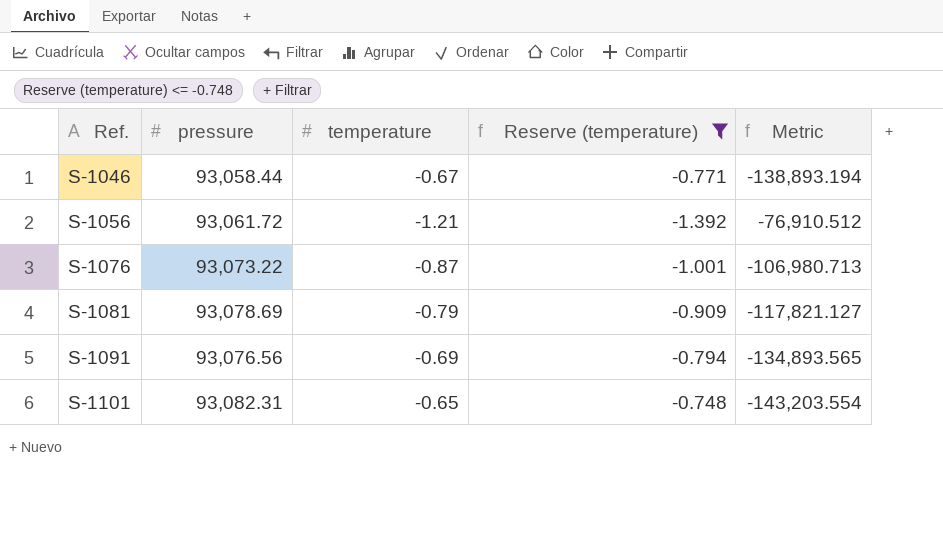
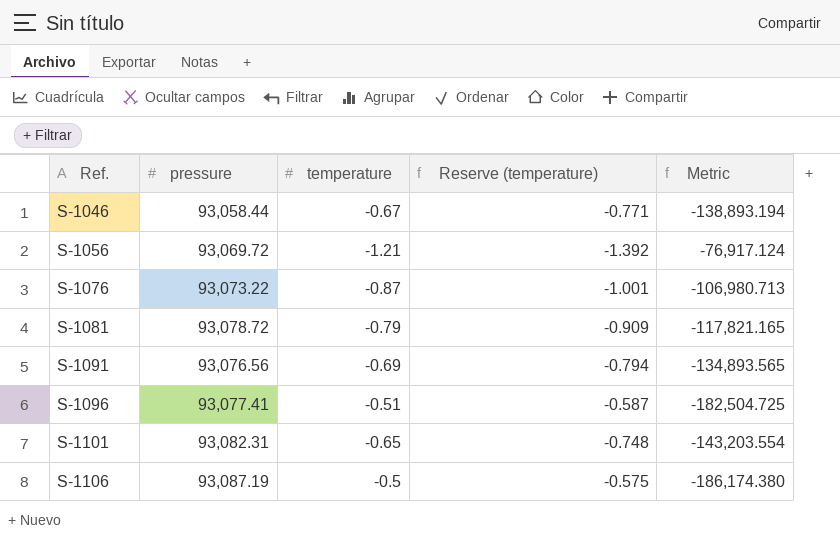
filter: Reserve (temperature) <= -0.748 -> none
S-1056 | pressure: 93,061.72 -> 93,069.72
S-1056 | Metric: -76,910.512 -> -76,917.124
S-1081 | pressure: 93,078.69 -> 93,078.72
S-1081 | Metric: -117,821.127 -> -117,821.165

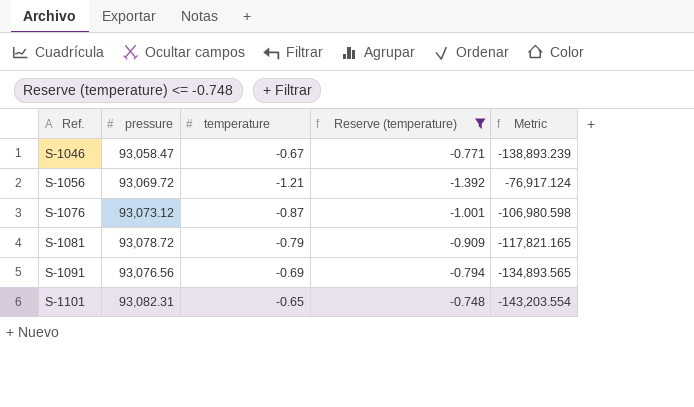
filter: none -> Reserve (temperature) <= -0.748
S-1046 | pressure: 93,058.44 -> 93,058.47
S-1046 | Metric: -138,893.194 -> -138,893.239
S-1076 | pressure: 93,073.22 -> 93,073.12
S-1076 | Metric: -106,980.713 -> -106,980.598

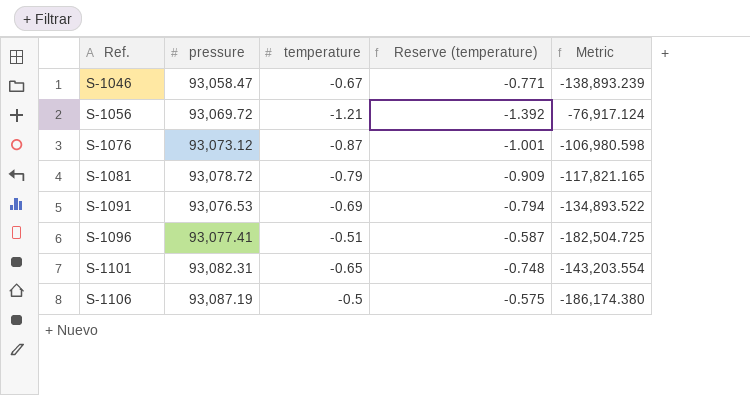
filter: Reserve (temperature) <= -0.748 -> none
S-1091 | pressure: 93,076.56 -> 93,076.53
S-1091 | Metric: -134,893.565 -> -134,893.522

